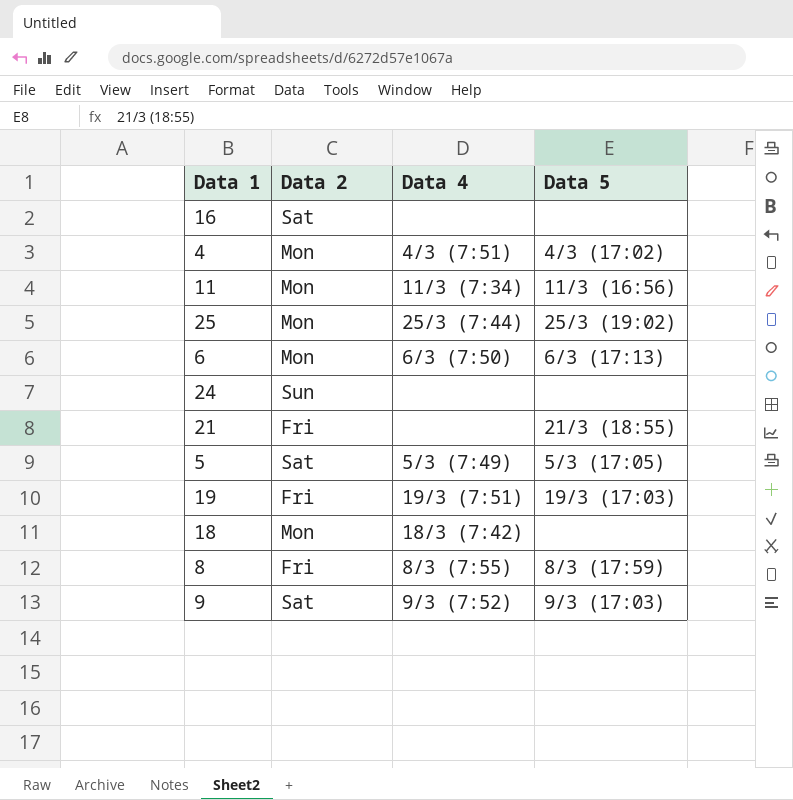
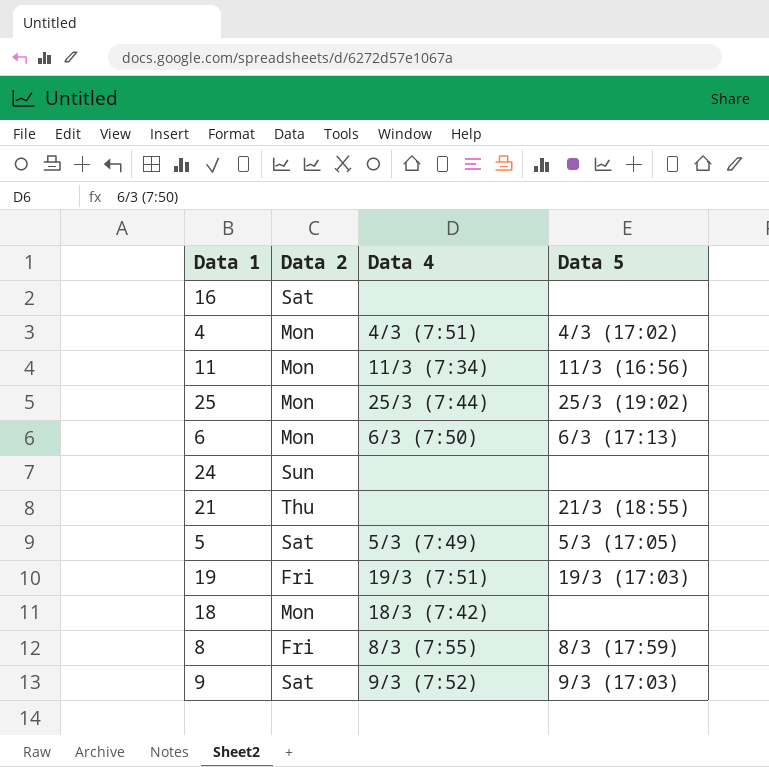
21 | Data 2: Fri -> Thu

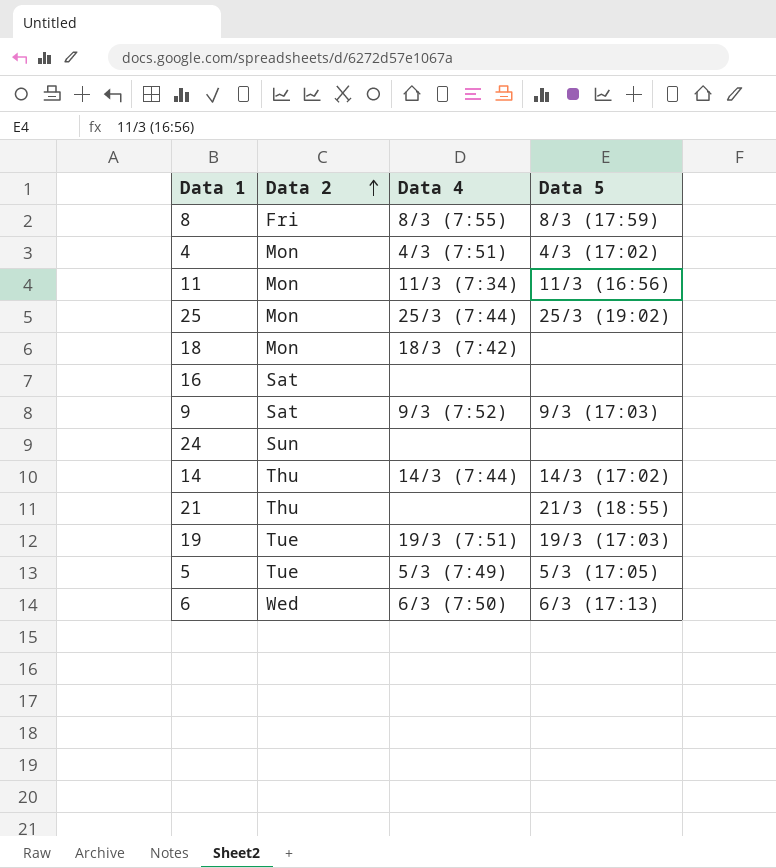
row order: none -> Data 2 ascending
row 14: none -> Thu | 14/3 (7:44) | 14/3 (17:02)
19 | Data 2: Fri -> Tue
5 | Data 2: Sat -> Tue
6 | Data 2: Mon -> Wed

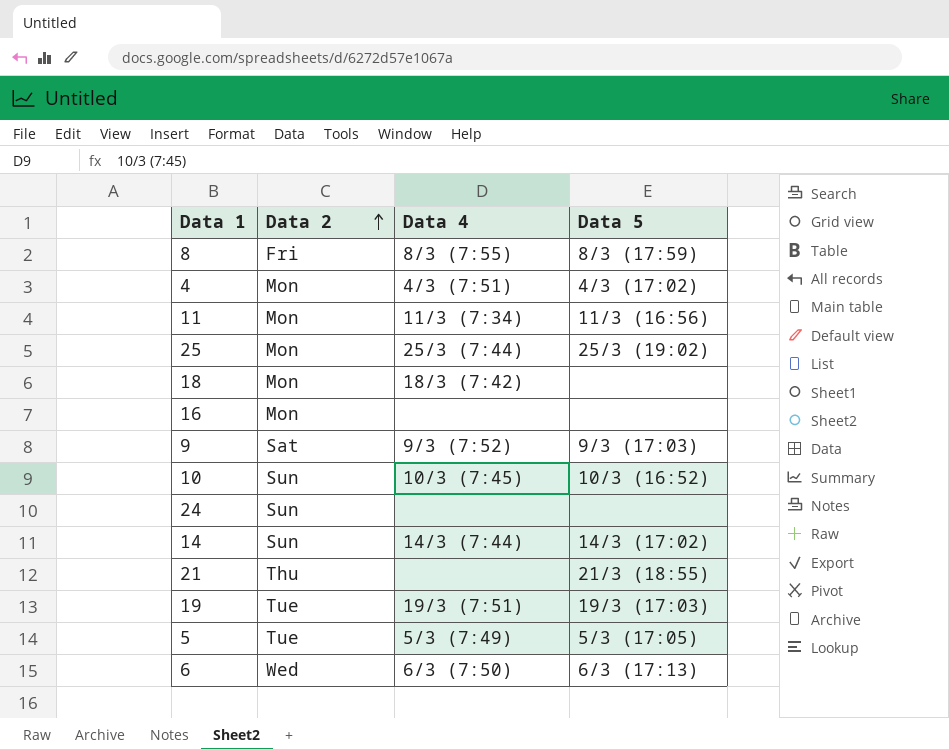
16 | Data 2: Sat -> Mon
row 10: none -> Sun | 10/3 (7:45) | 10/3 (16:52)
14 | Data 2: Thu -> Sun

